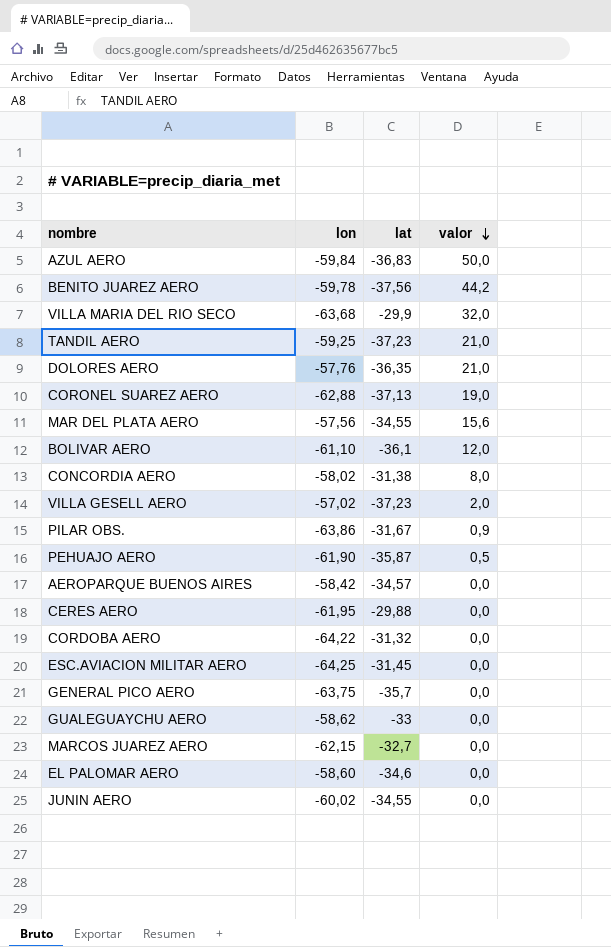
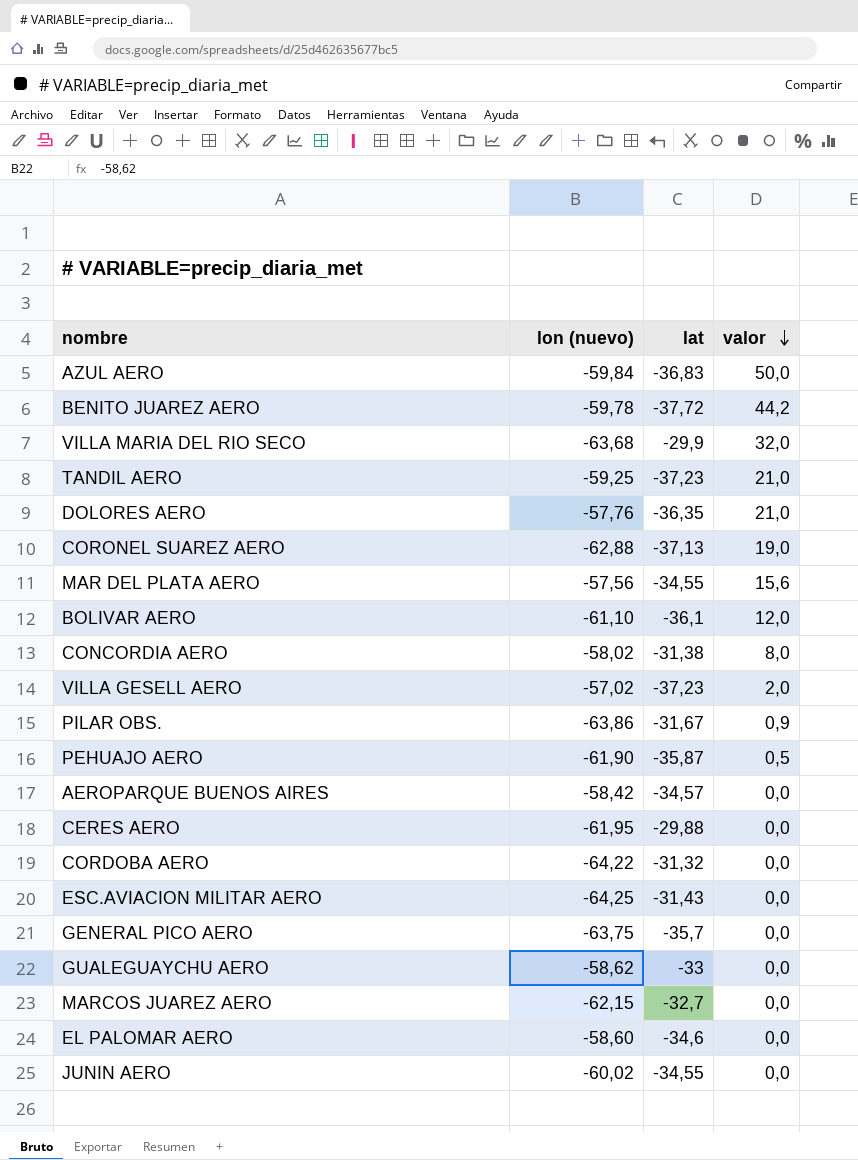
column name: lon -> lon (nuevo)
BENITO JUAREZ AERO | lat: -37,56 -> -37,72
ESC.AVIACION MILITAR AERO | lat: -31,45 -> -31,43

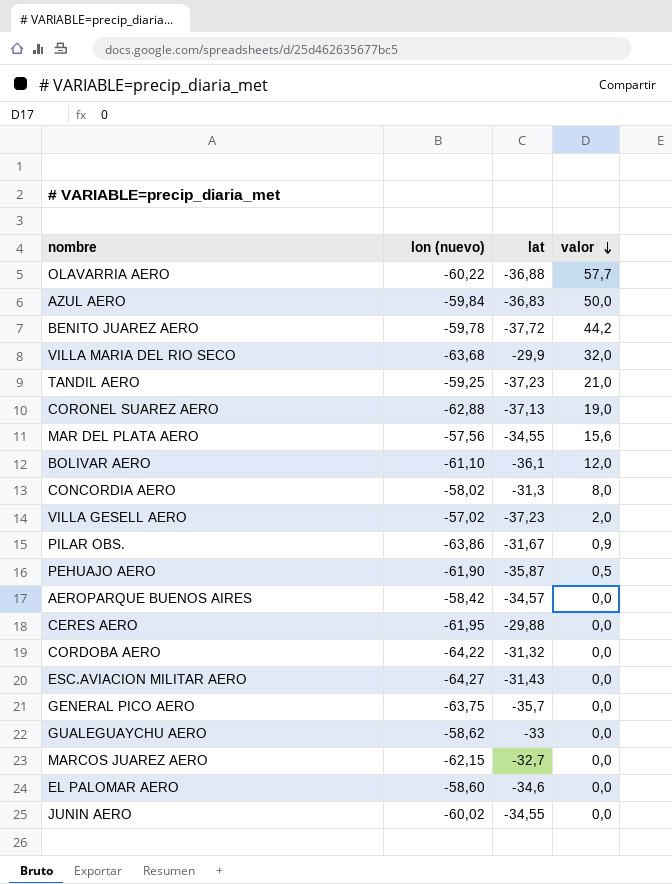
row DOLORES AERO: -57,76 | -36,35 | 21,0 -> none
row OLAVARRIA AERO: none -> -60,22 | -36,88 | 57,7
CONCORDIA AERO | lat: -31,38 -> -31,3
ESC.AVIACION MILITAR AERO | lon (nuevo): -64,25 -> -64,27

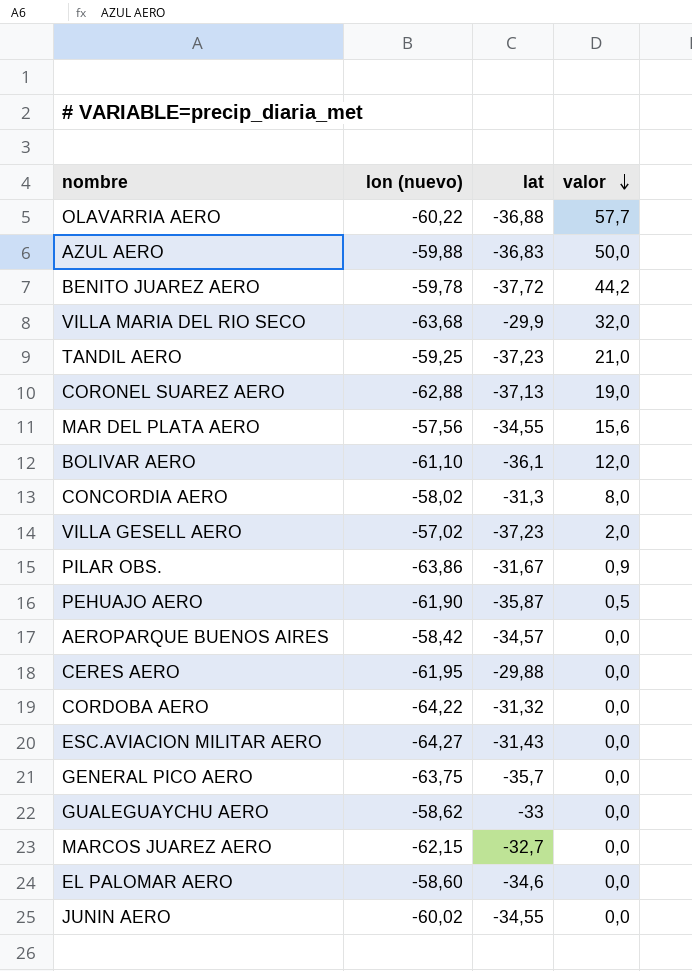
AZUL AERO | lon (nuevo): -59,84 -> -59,88

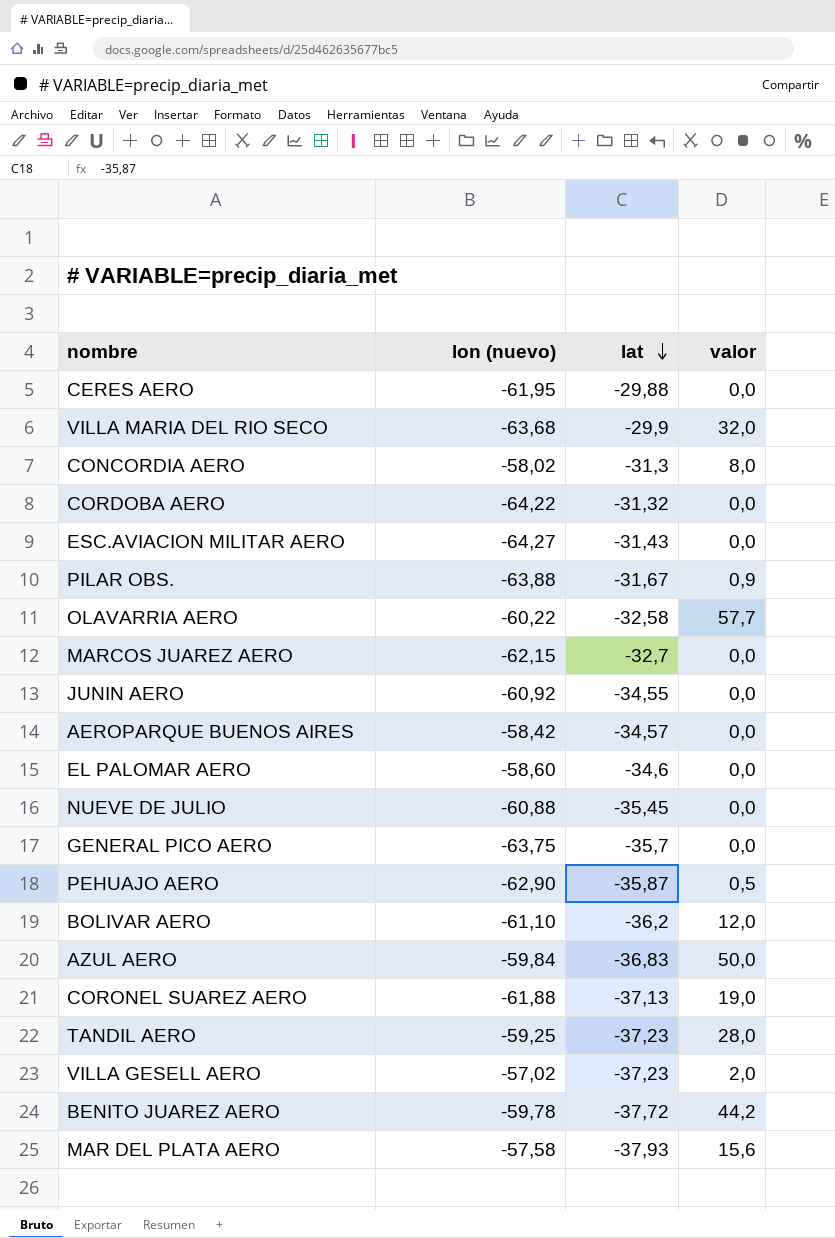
row order: valor descending -> lat descending
row GUALEGUAYCHU AERO: -58,62 | -33 | 0,0 -> none
PILAR OBS. | lon (nuevo): -63,86 -> -63,88
OLAVARRIA AERO | lat: -36,88 -> -32,58
JUNIN AERO | lon (nuevo): -60,02 -> -60,92
row NUEVE DE JULIO: none -> -60,88 | -35,45 | 0,0
PEHUAJO AERO | lon (nuevo): -61,90 -> -62,90
BOLIVAR AERO | lat: -36,1 -> -36,2
AZUL AERO | lon (nuevo): -59,88 -> -59,84
CORONEL SUAREZ AERO | lon (nuevo): -62,88 -> -61,88
TANDIL AERO | valor: 21,0 -> 28,0
MAR DEL PLATA AERO | lon (nuevo): -57,56 -> -57,58
MAR DEL PLATA AERO | lat: -34,55 -> -37,93

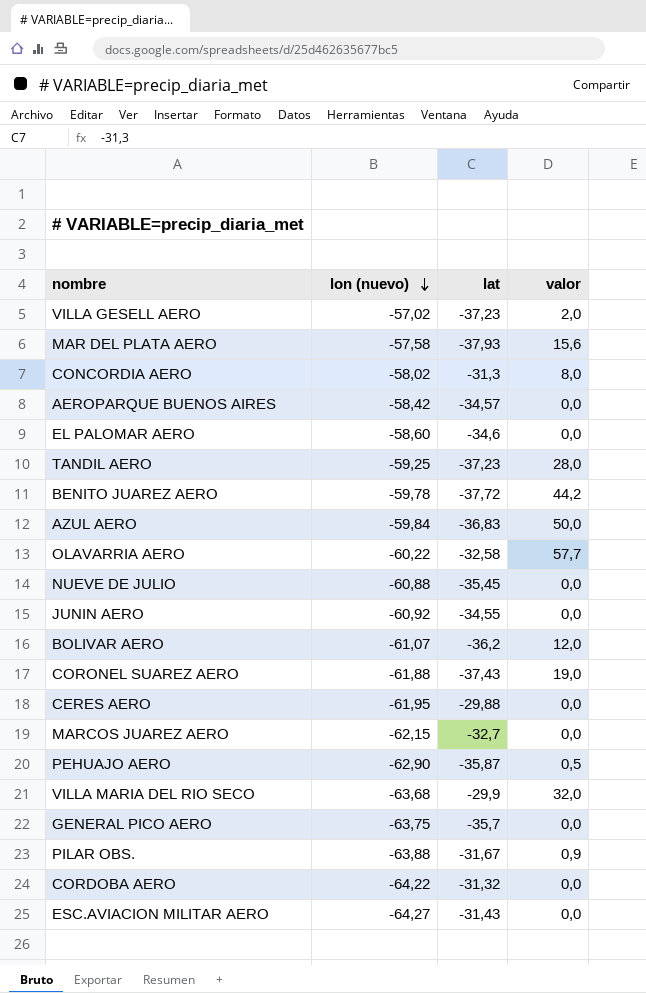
row order: lat descending -> lon (nuevo) descending
BOLIVAR AERO | lon (nuevo): -61,10 -> -61,07
CORONEL SUAREZ AERO | lat: -37,13 -> -37,43

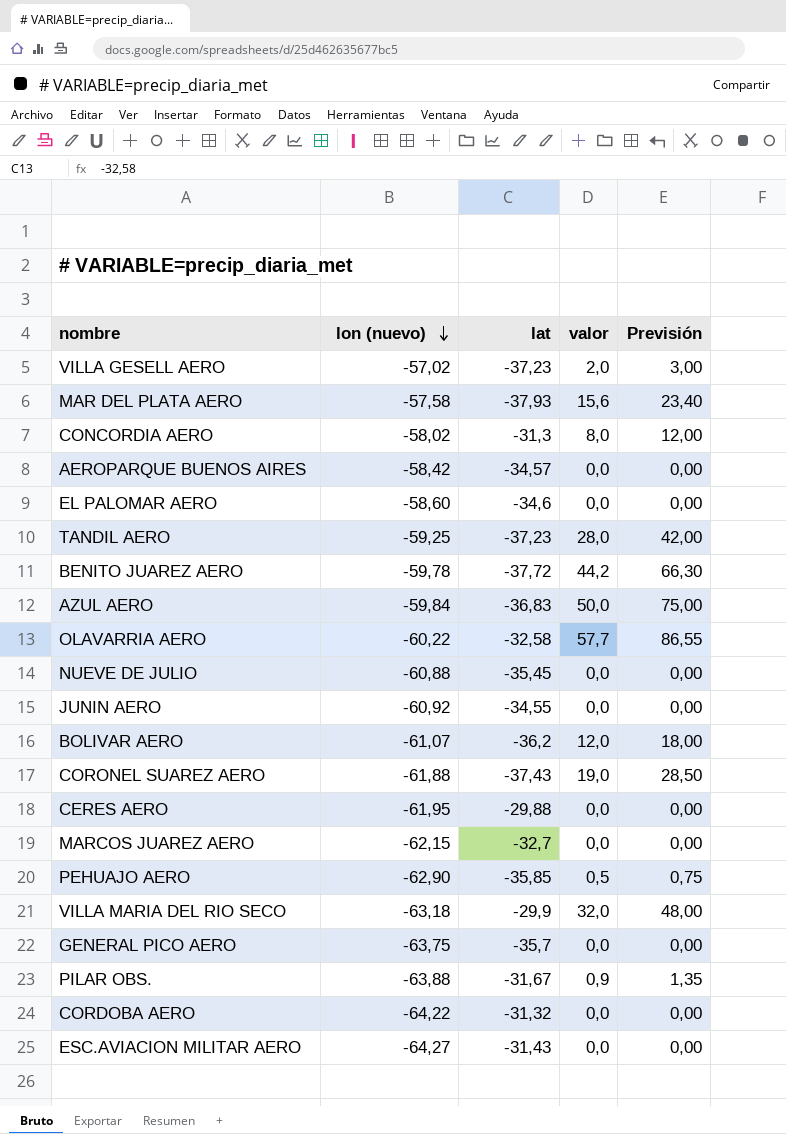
column Previsión | formula: none -> [valor] * 1,5
PEHUAJO AERO | lat: -35,87 -> -35,85
VILLA MARIA DEL RIO SECO | lon (nuevo): -63,68 -> -63,18

